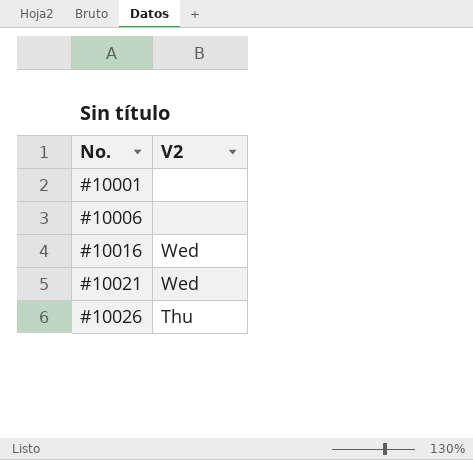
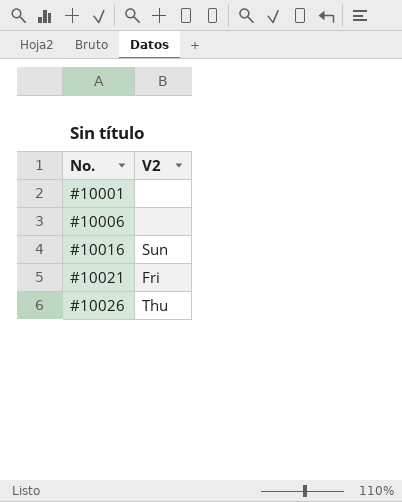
#10016 | V2: Wed -> Sun
#10021 | V2: Wed -> Fri

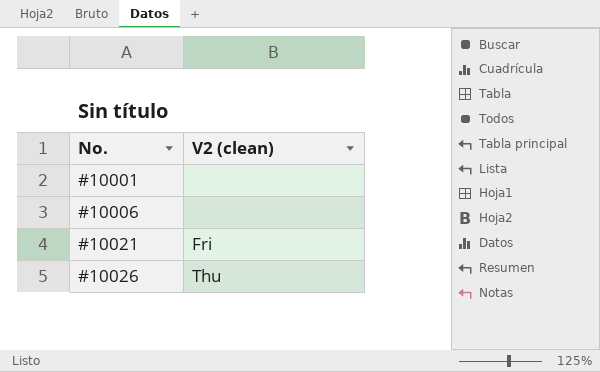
column name: V2 -> V2 (clean)
row #10016: Sun -> none

